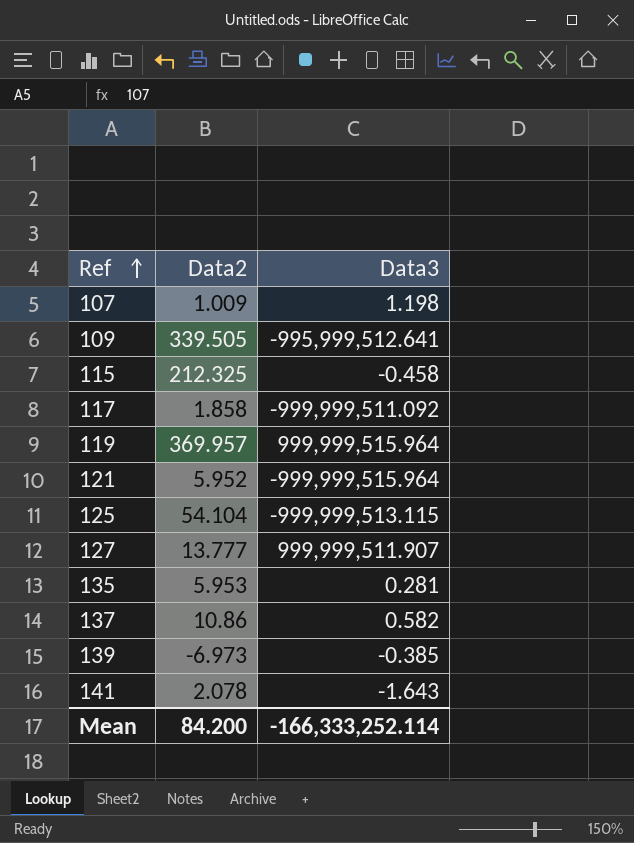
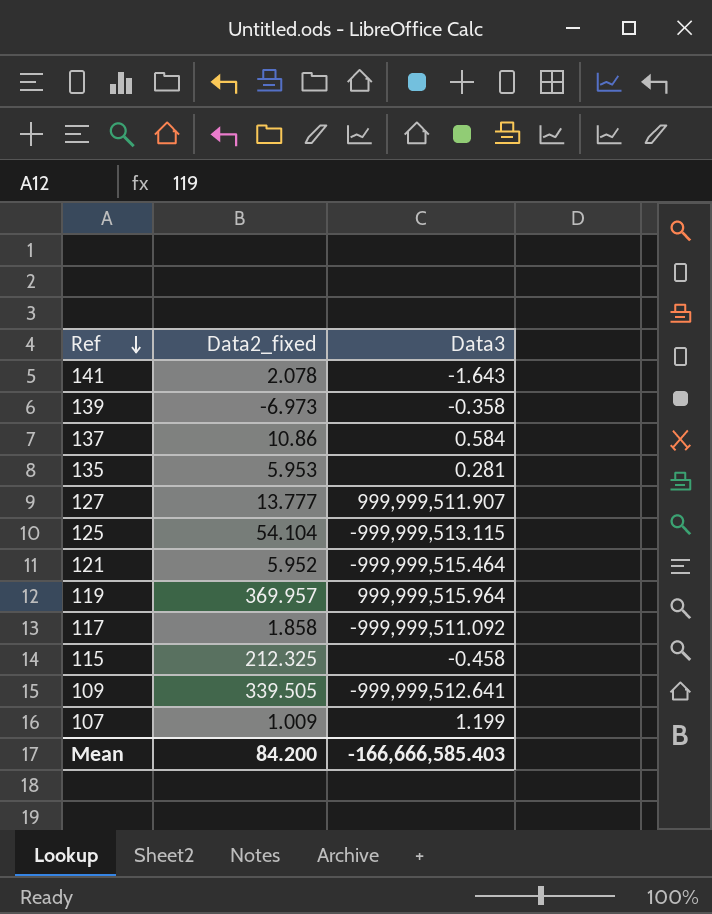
row order: Ref ascending -> Ref descending
column name: Data2 -> Data2_fixed
139 | Data3: -0.385 -> -0.358
137 | Data3: 0.582 -> 0.584
121 | Data3: -999,999,515.964 -> -999,999,515.464
109 | Data3: -995,999,512.641 -> -999,999,512.641
107 | Data3: 1.198 -> 1.199
Mean | Data3: -166,333,252.114 -> -166,666,585.403

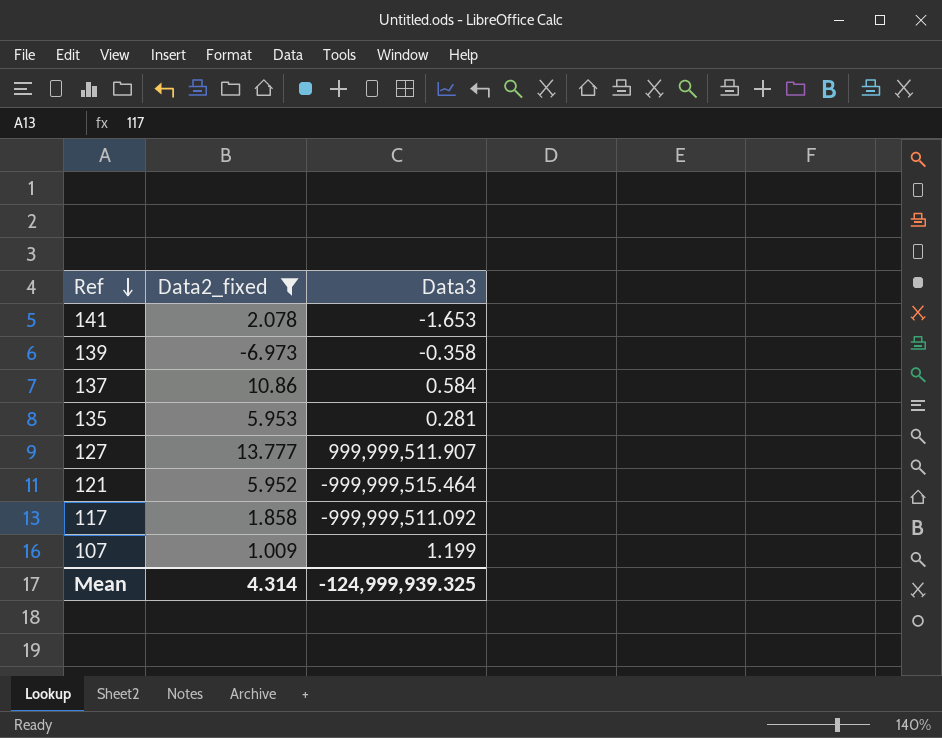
filter: none -> Data2_fixed <= 13.777
141 | Data3: -1.643 -> -1.653
Mean | Data2_fixed: 84.200 -> 4.314
Mean | Data3: -166,666,585.403 -> -124,999,939.325

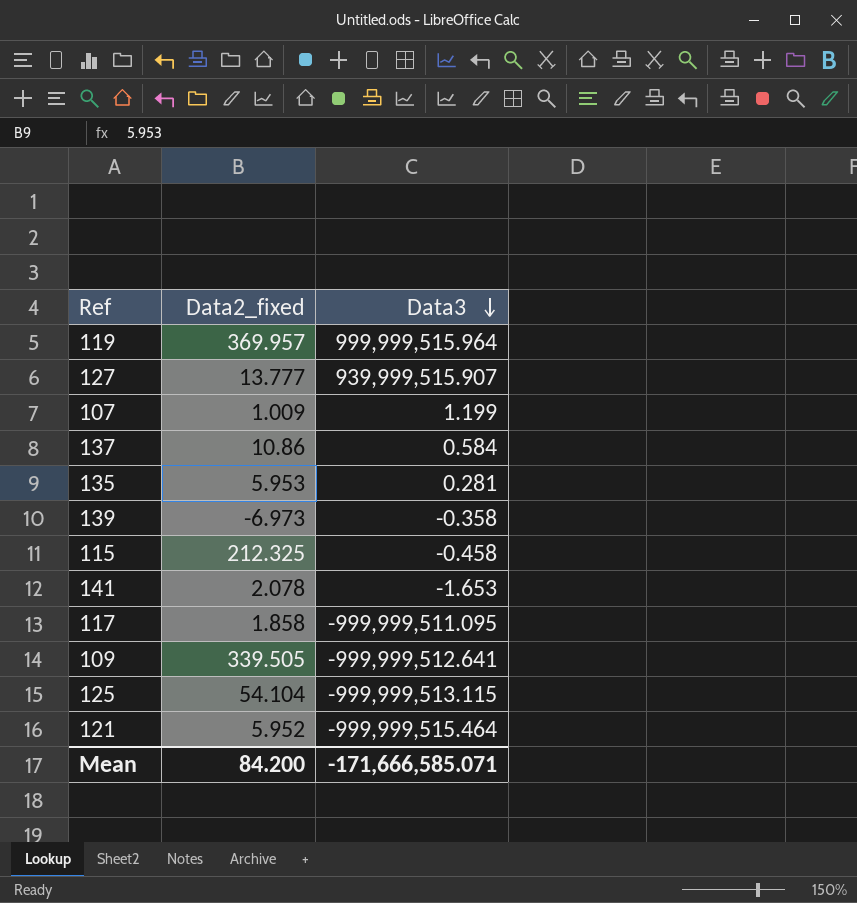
filter: Data2_fixed <= 13.777 -> none
row order: Ref descending -> Data3 descending
127 | Data3: 999,999,511.907 -> 939,999,515.907
117 | Data3: -999,999,511.092 -> -999,999,511.095
Mean | Data2_fixed: 4.314 -> 84.200
Mean | Data3: -124,999,939.325 -> -171,666,585.071

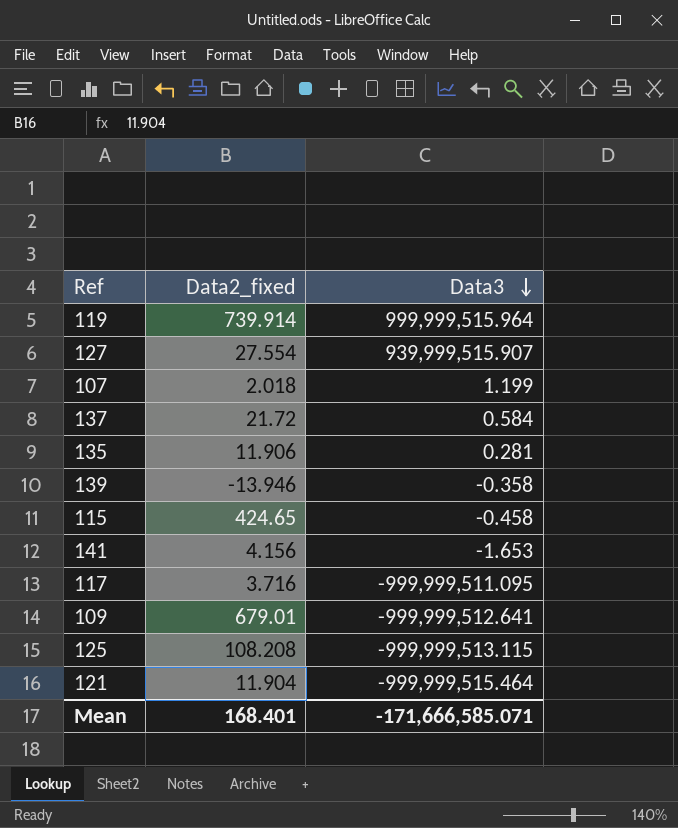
119 | Data2_fixed: 369.957 -> 739.914
127 | Data2_fixed: 13.777 -> 27.554
107 | Data2_fixed: 1.009 -> 2.018
137 | Data2_fixed: 10.86 -> 21.72
135 | Data2_fixed: 5.953 -> 11.906
139 | Data2_fixed: -6.973 -> -13.946
115 | Data2_fixed: 212.325 -> 424.65
141 | Data2_fixed: 2.078 -> 4.156
117 | Data2_fixed: 1.858 -> 3.716
109 | Data2_fixed: 339.505 -> 679.01
125 | Data2_fixed: 54.104 -> 108.208
121 | Data2_fixed: 5.952 -> 11.904
Mean | Data2_fixed: 84.200 -> 168.401

